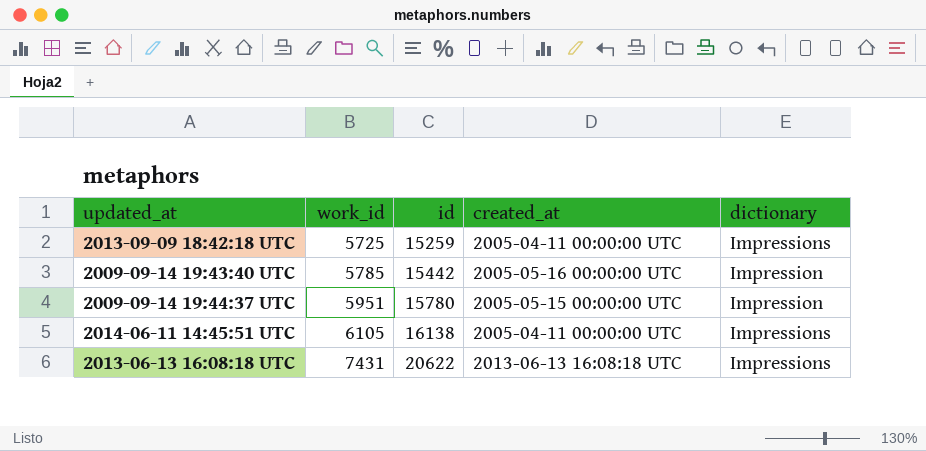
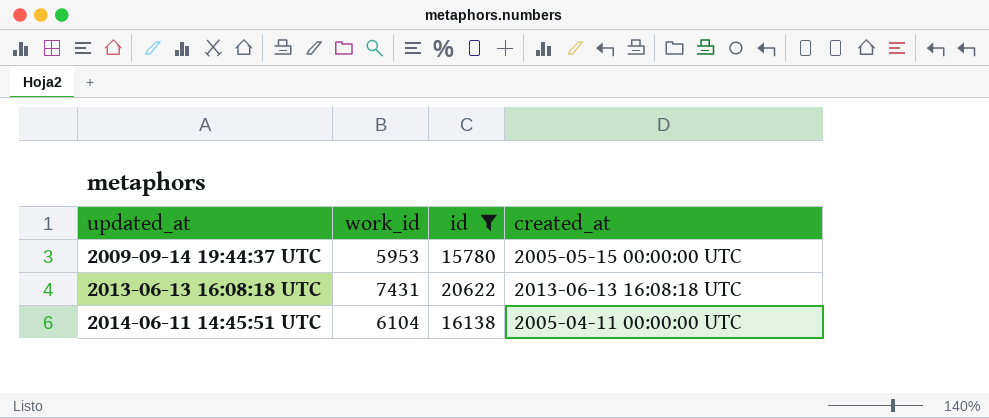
filter: none -> id >= 15780
row order: work_id ascending -> updated_at ascending
column dictionary | position: 5 -> none
2009-09-14 19:44:37 UTC | work_id: 5951 -> 5953
2014-06-11 14:45:51 UTC | work_id: 6105 -> 6104

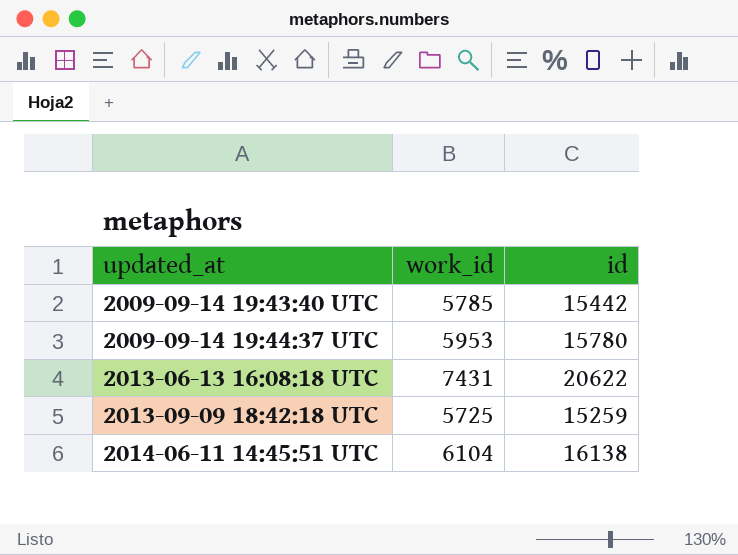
filter: id >= 15780 -> none
column created_at | position: 4 -> none

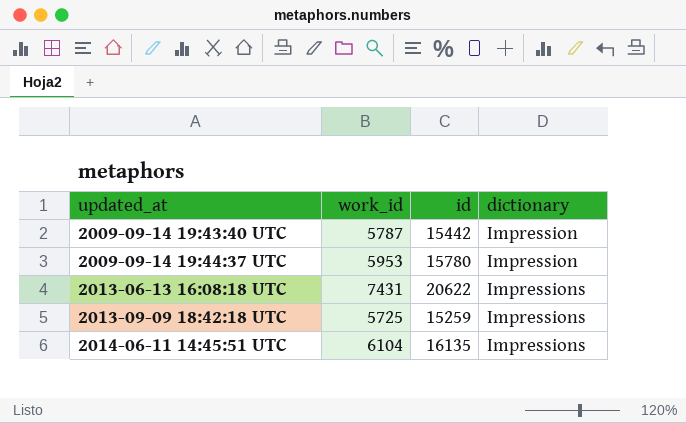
column dictionary | position: none -> 4
2009-09-14 19:43:40 UTC | work_id: 5785 -> 5787
2014-06-11 14:45:51 UTC | id: 16138 -> 16135

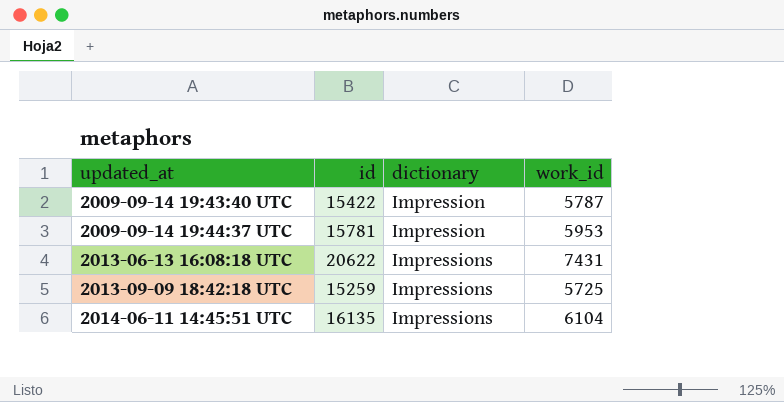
column work_id | position: 2 -> 4
2009-09-14 19:43:40 UTC | id: 15442 -> 15422
2009-09-14 19:44:37 UTC | id: 15780 -> 15781

